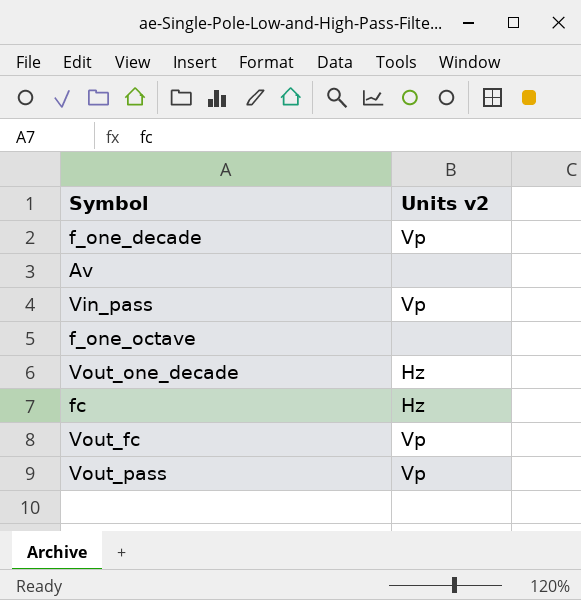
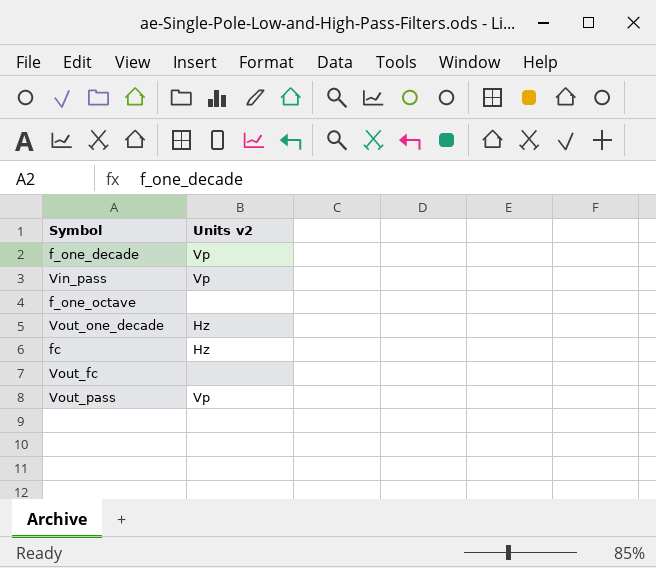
row Av: none -> none
Vout_fc | Units v2: Vp -> none

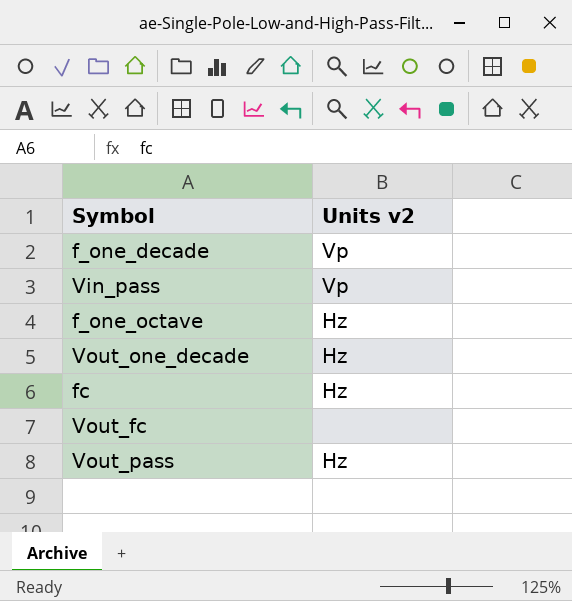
f_one_octave | Units v2: none -> Hz
Vout_pass | Units v2: Vp -> Hz

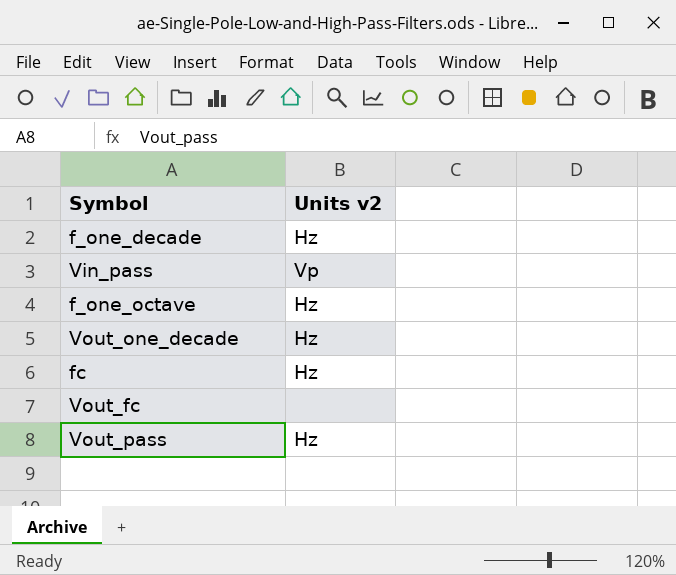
f_one_decade | Units v2: Vp -> Hz

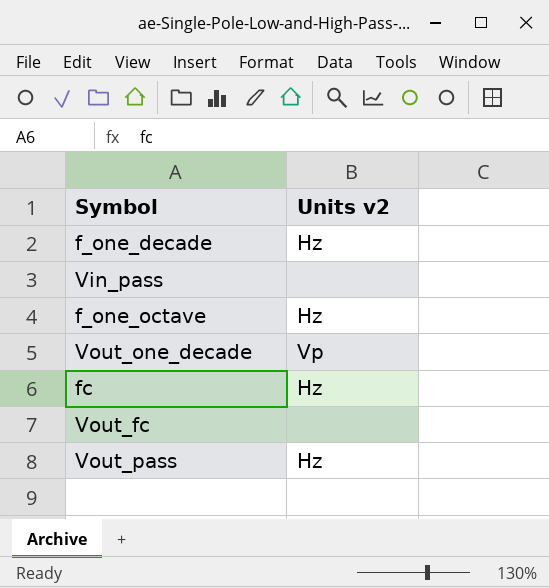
Vin_pass | Units v2: Vp -> none
Vout_one_decade | Units v2: Hz -> Vp

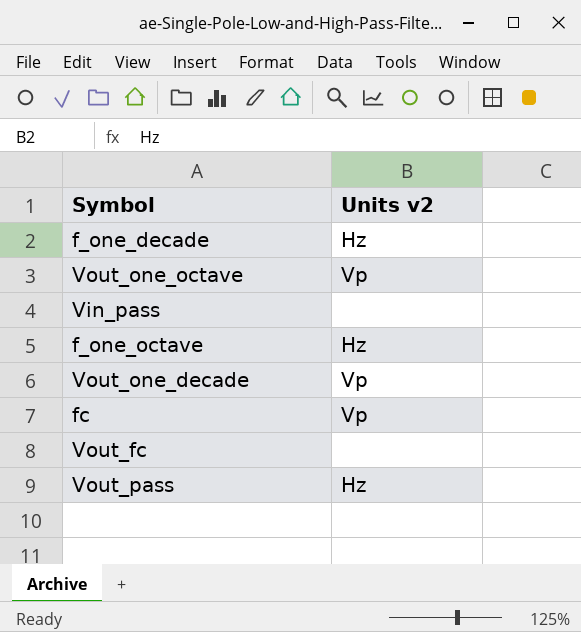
row Vout_one_octave: none -> Vp
fc | Units v2: Hz -> Vp

